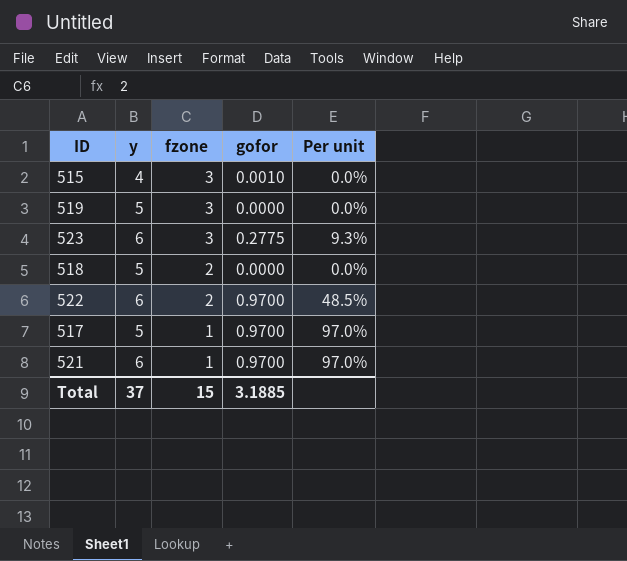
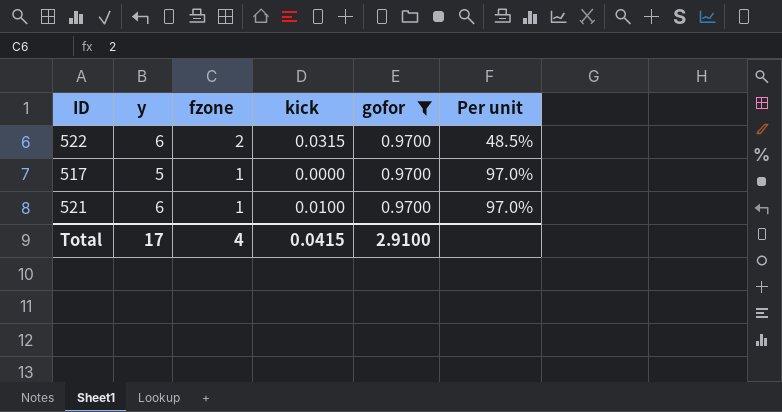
filter: none -> gofor = 0.9700
column kick | position: none -> 4
Total | y: 37 -> 17
Total | fzone: 15 -> 4
Total | gofor: 3.1885 -> 2.9100

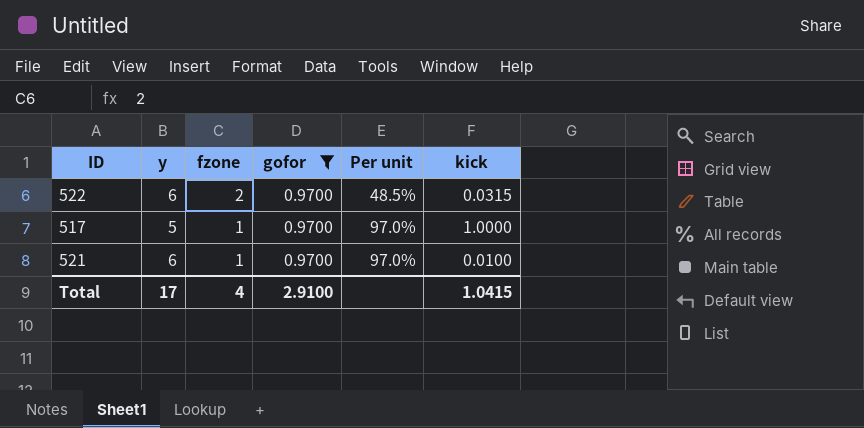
column kick | position: 4 -> 6
517 | kick: 0.0000 -> 1.0000
Total | kick: 0.0415 -> 1.0415

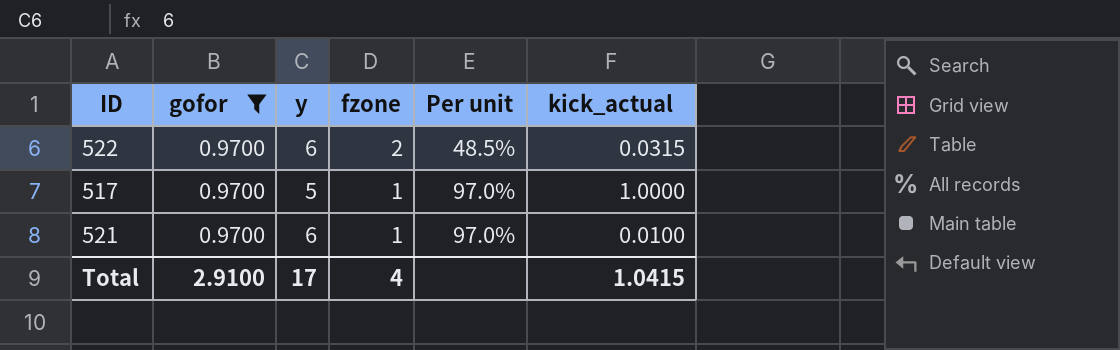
column gofor | position: 4 -> 2
column name: kick -> kick_actual

